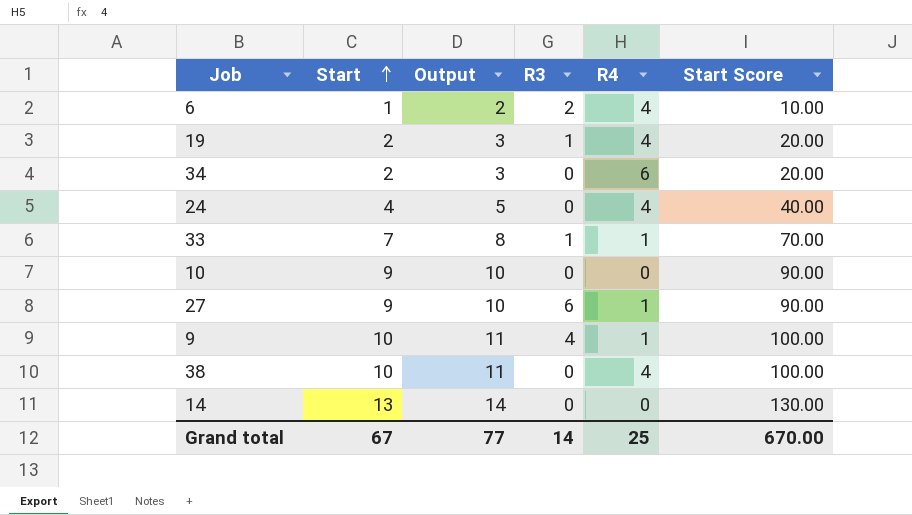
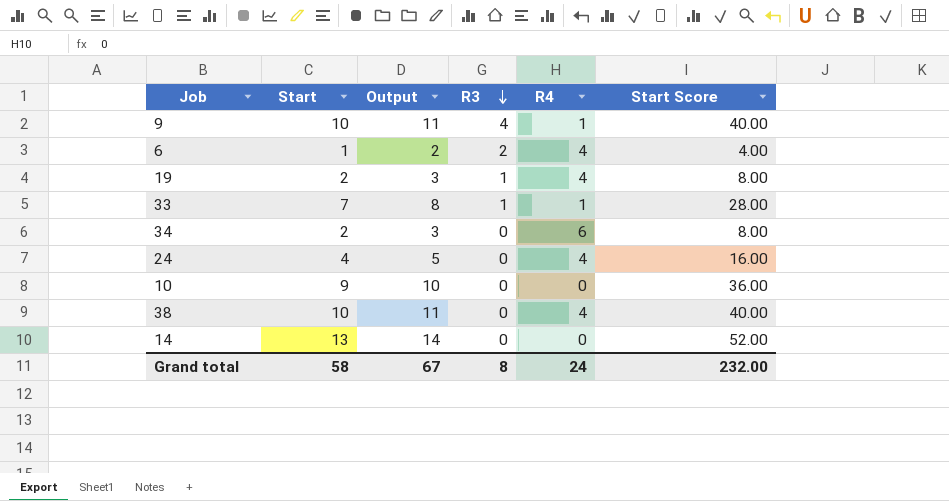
row order: Start ascending -> R3 descending
column Start Score | formula: [Start] * 10 -> [Start] * 4
row 27: 9 | 10 | 6 | 1 | 90.00 -> none
Grand total | Start: 67 -> 58
Grand total | Output: 77 -> 67
Grand total | R3: 14 -> 8
Grand total | R4: 25 -> 24
Grand total | Start Score: 670.00 -> 232.00

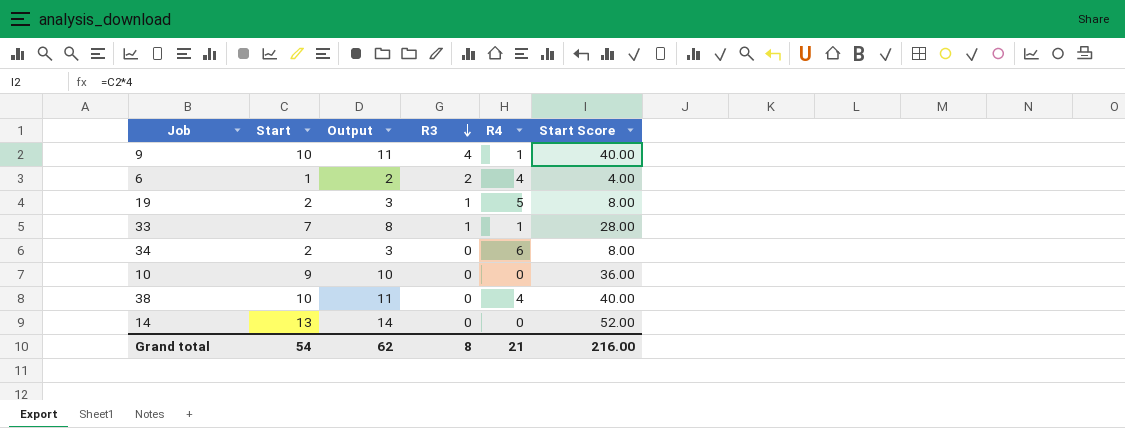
row 24: 4 | 5 | 0 | 4 | 16.00 -> none
19 | R4: 4 -> 5
Grand total | Start: 58 -> 54
Grand total | Output: 67 -> 62
Grand total | R4: 24 -> 21
Grand total | Start Score: 232.00 -> 216.00

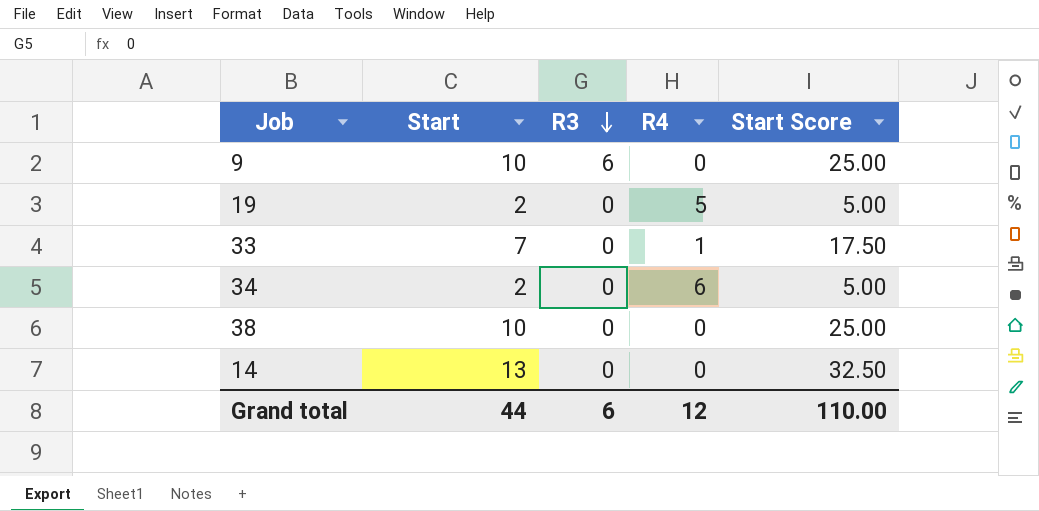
column Output | formula: [Start] + 1 -> none
column Start Score | formula: [Start] * 4 -> [Start] * 2.5
row 6: 1 | 2 | 2 | 4 | 4.00 -> none
row 10: 9 | 10 | 0 | 0 | 36.00 -> none
9 | R3: 4 -> 6
9 | R4: 1 -> 0
19 | R3: 1 -> 0
33 | R3: 1 -> 0
38 | R4: 4 -> 0
Grand total | Start: 54 -> 44
Grand total | R3: 8 -> 6
Grand total | R4: 21 -> 12
Grand total | Start Score: 216.00 -> 110.00

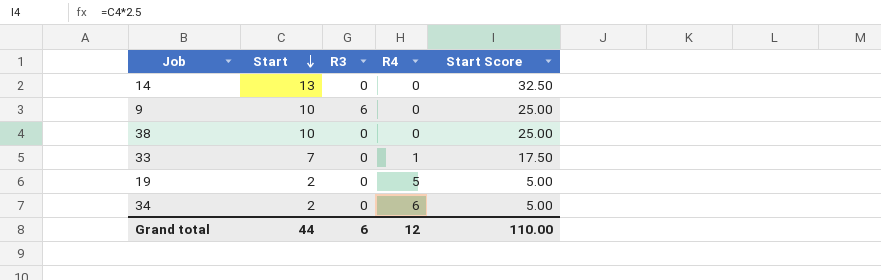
row order: R3 descending -> Start descending

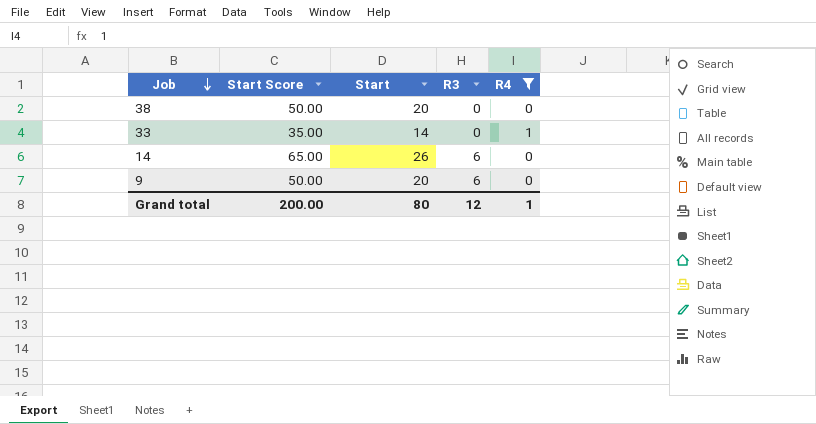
filter: none -> R4 <= 1
row order: Start descending -> Job descending
column Start Score | position: 5 -> 2
38 | Start Score: 25.00 -> 50.00
38 | Start: 10 -> 20
33 | Start Score: 17.50 -> 35.00
33 | Start: 7 -> 14
14 | Start Score: 32.50 -> 65.00
14 | Start: 13 -> 26
14 | R3: 0 -> 6
9 | Start Score: 25.00 -> 50.00
9 | Start: 10 -> 20
Grand total | Start Score: 110.00 -> 200.00
Grand total | Start: 44 -> 80
Grand total | R3: 6 -> 12
Grand total | R4: 12 -> 1

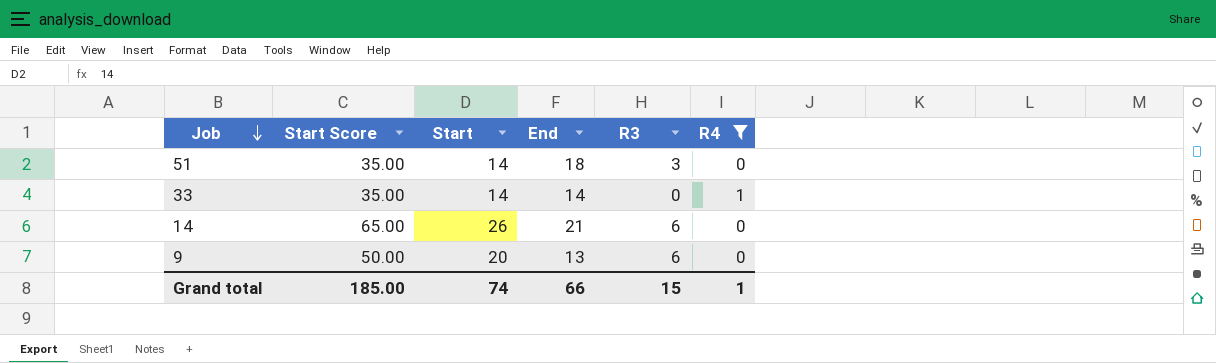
column End | position: none -> 4
row 38: 50.00 | 20 | 0 | 0 -> none
row 51: none -> 35.00 | 14 | 18 | 3 | 0
Grand total | Start Score: 200.00 -> 185.00
Grand total | Start: 80 -> 74
Grand total | R3: 12 -> 15

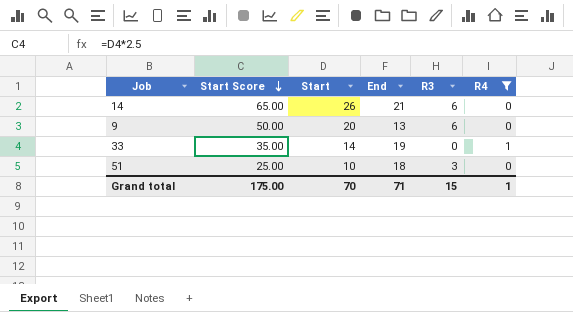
row order: Job descending -> Start Score descending
33 | End: 14 -> 19
51 | Start Score: 35.00 -> 25.00
51 | Start: 14 -> 10
Grand total | Start Score: 185.00 -> 175.00
Grand total | Start: 74 -> 70
Grand total | End: 66 -> 71

